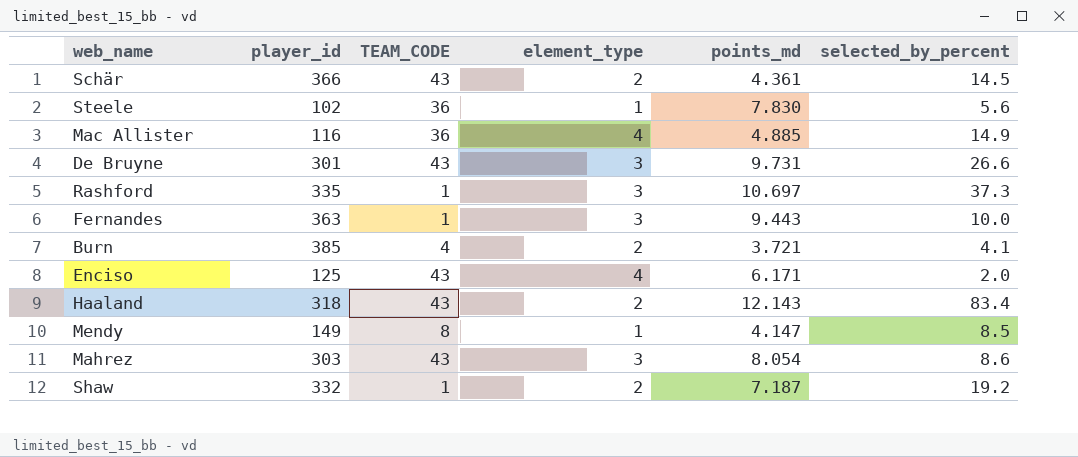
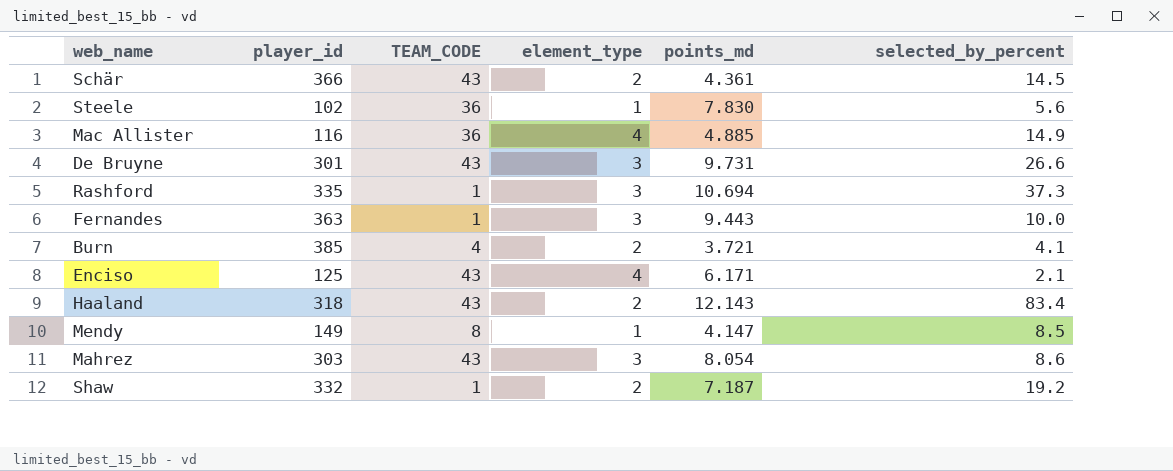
Rashford | points_md: 10.697 -> 10.694
Enciso | selected_by_percent: 2.0 -> 2.1

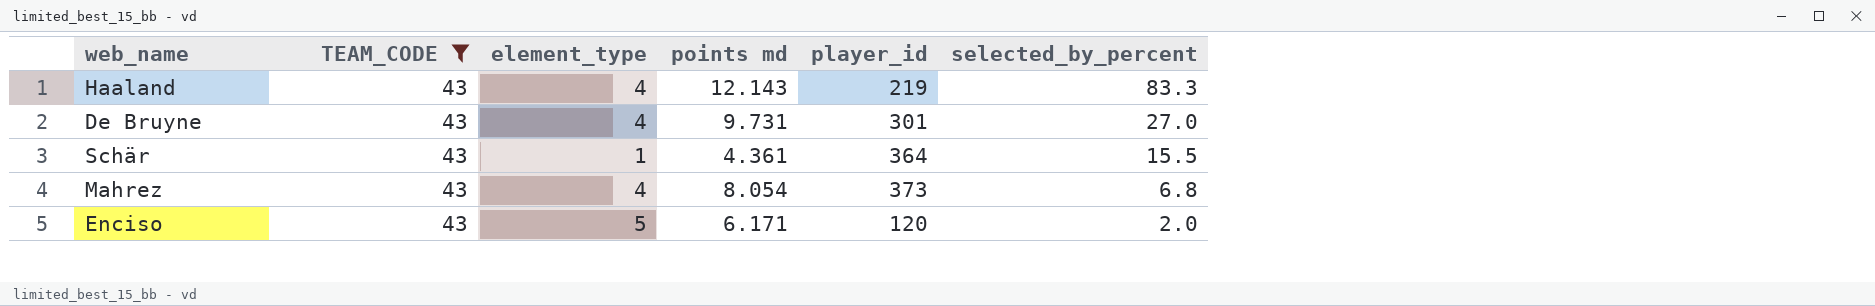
filter: none -> TEAM_CODE = 43
row order: none -> selected_by_percent descending
column name: points_md -> points md
column player_id | position: 2 -> 5
Haaland | element_type: 2 -> 4
Haaland | player_id: 318 -> 219
Haaland | selected_by_percent: 83.4 -> 83.3
De Bruyne | element_type: 3 -> 4
De Bruyne | selected_by_percent: 26.6 -> 27.0
Schär | element_type: 2 -> 1
Schär | player_id: 366 -> 364
Schär | selected_by_percent: 14.5 -> 15.5
Mahrez | element_type: 3 -> 4
Mahrez | player_id: 303 -> 373
Mahrez | selected_by_percent: 8.6 -> 6.8
Enciso | element_type: 4 -> 5
Enciso | player_id: 125 -> 120
Enciso | selected_by_percent: 2.1 -> 2.0

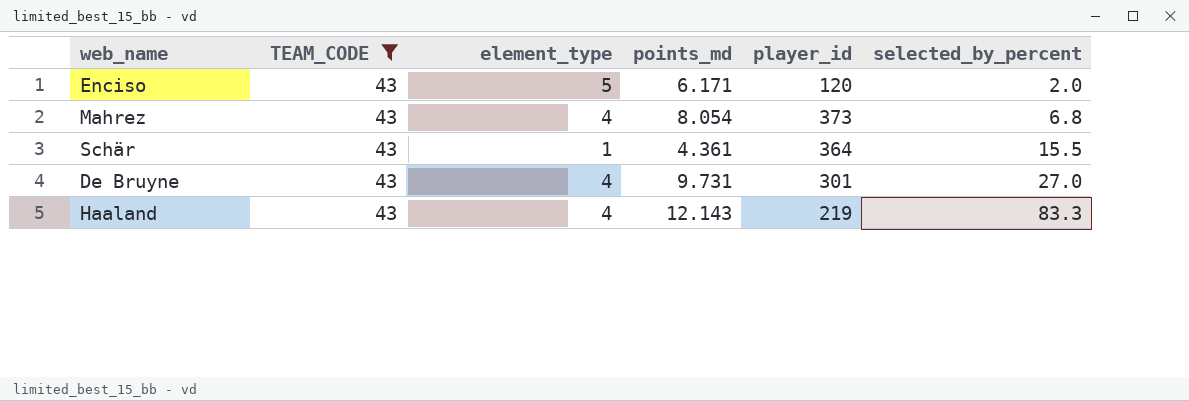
row order: selected_by_percent descending -> selected_by_percent ascending
column name: points md -> points_md

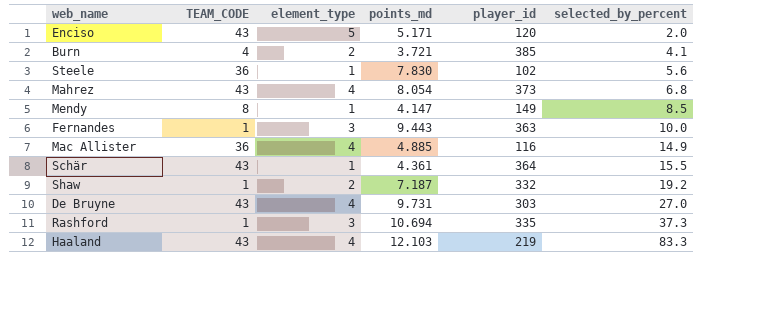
filter: TEAM_CODE = 43 -> none
Enciso | points_md: 6.171 -> 5.171
De Bruyne | player_id: 301 -> 303
Haaland | points_md: 12.143 -> 12.103

